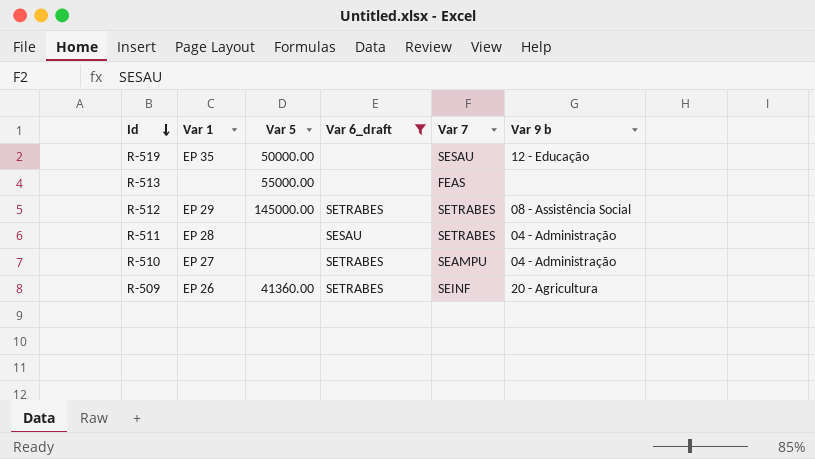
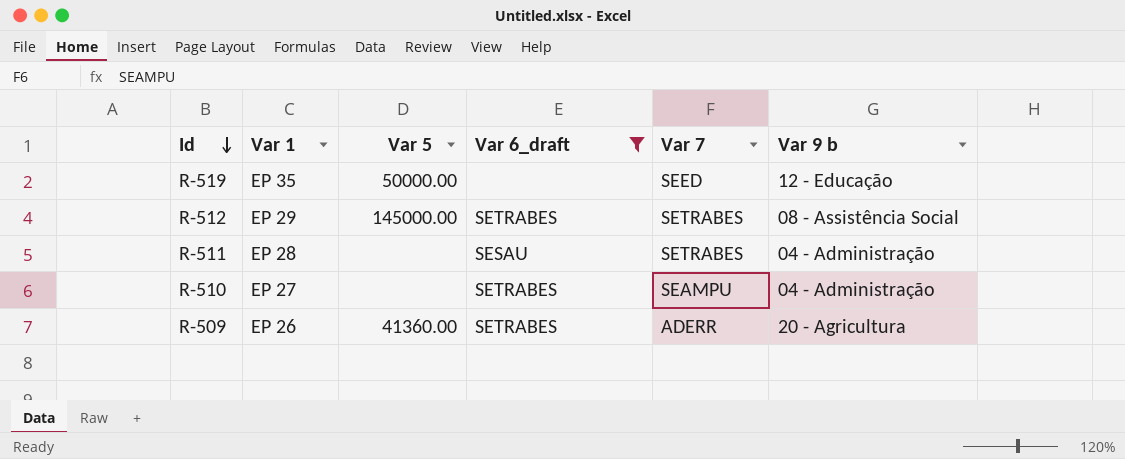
row R-513: none | 55000.00 | none | FEAS | none -> none
R-519 | Var 7: SESAU -> SEED
R-509 | Var 7: SEINF -> ADERR

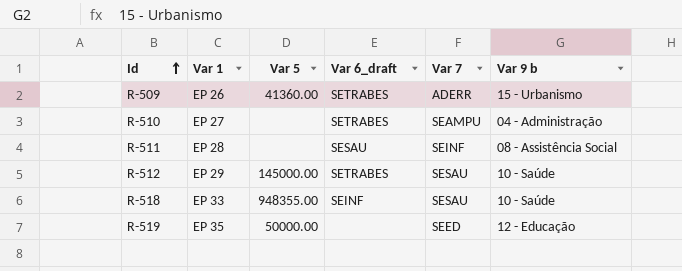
filter: Var 6_draft != SEINF -> none
row order: Id descending -> Id ascending
R-509 | Var 9 b: 20 - Agricultura -> 15 - Urbanismo
R-511 | Var 7: SETRABES -> SEINF
R-511 | Var 9 b: 04 - Administração -> 08 - Assistência Social
R-512 | Var 7: SETRABES -> SESAU
R-512 | Var 9 b: 08 - Assistência Social -> 10 - Saúde

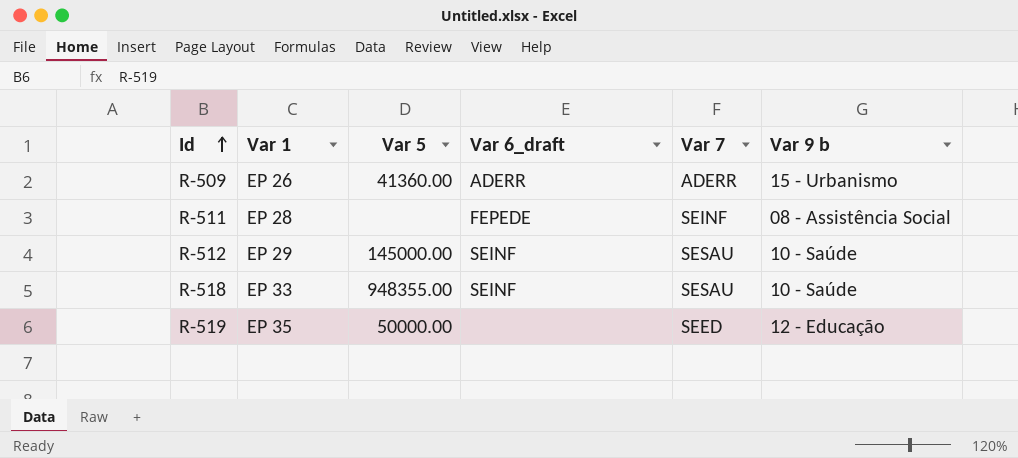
row R-510: EP 27 | none | SETRABES | SEAMPU | 04 - Administração -> none
R-509 | Var 6_draft: SETRABES -> ADERR
R-511 | Var 6_draft: SESAU -> FEPEDE
R-512 | Var 6_draft: SETRABES -> SEINF

